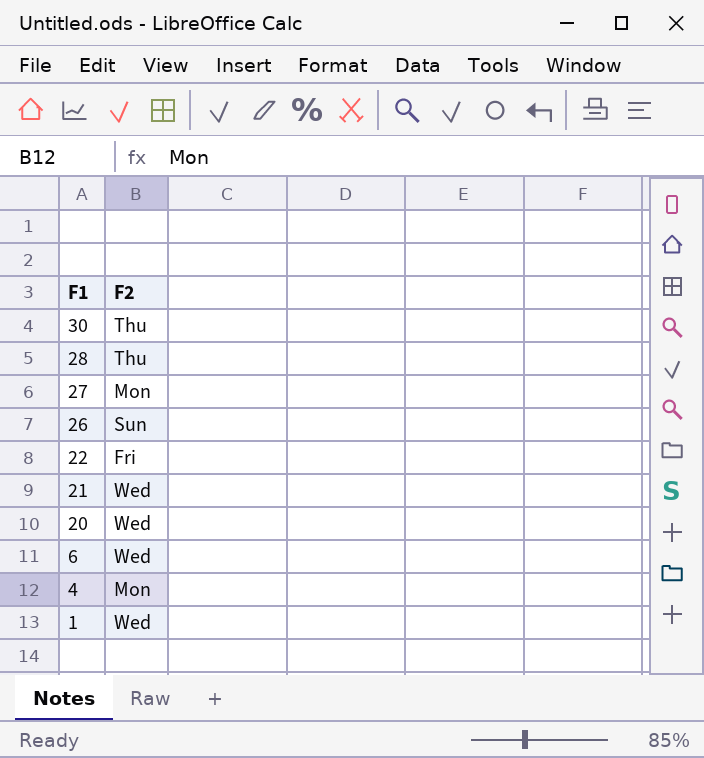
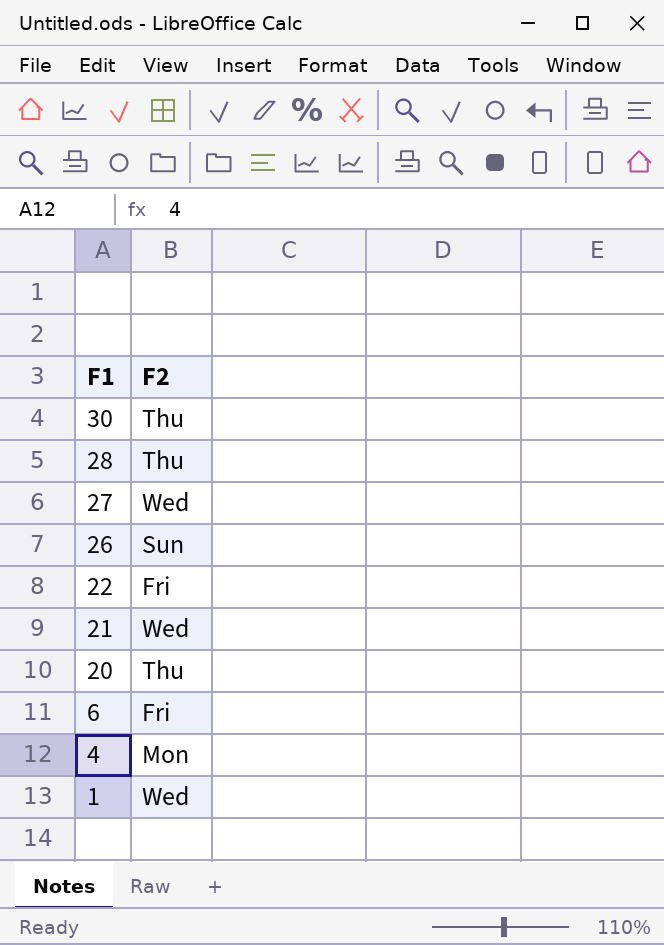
27 | F2: Mon -> Wed
20 | F2: Wed -> Thu
6 | F2: Wed -> Fri

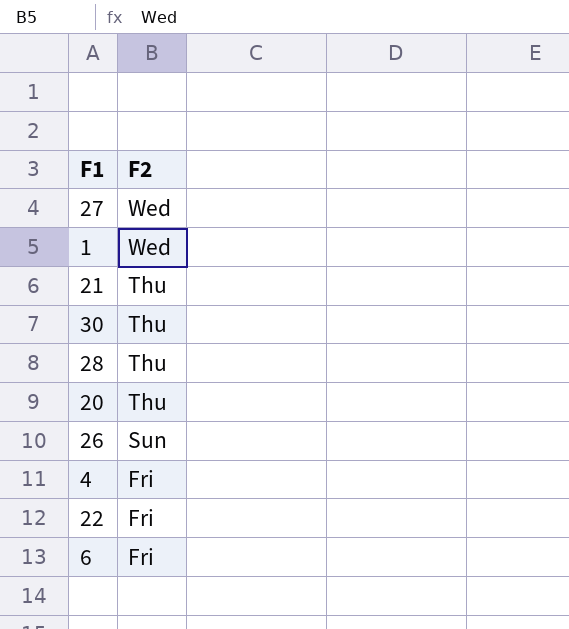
row order: F1 descending -> F2 descending
21 | F2: Wed -> Thu
4 | F2: Mon -> Fri

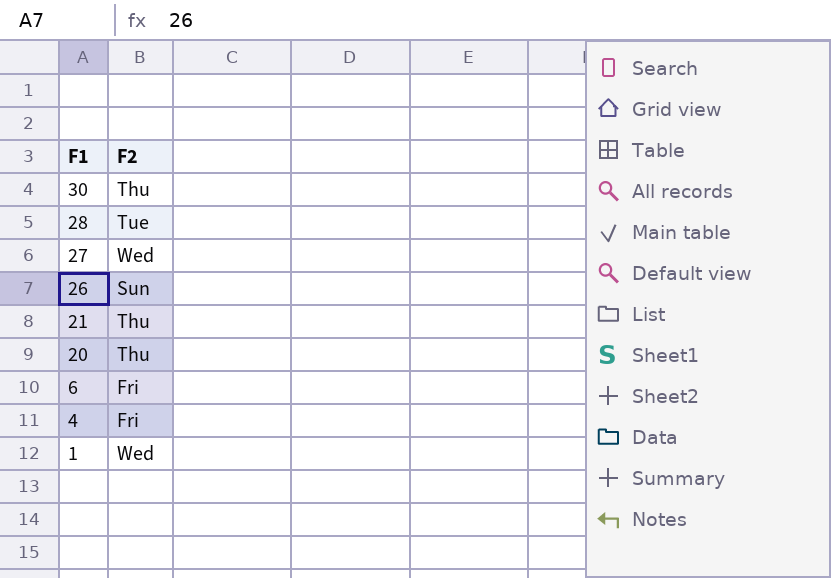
row order: F2 descending -> F1 descending
row 22: Fri -> none
28 | F2: Thu -> Tue

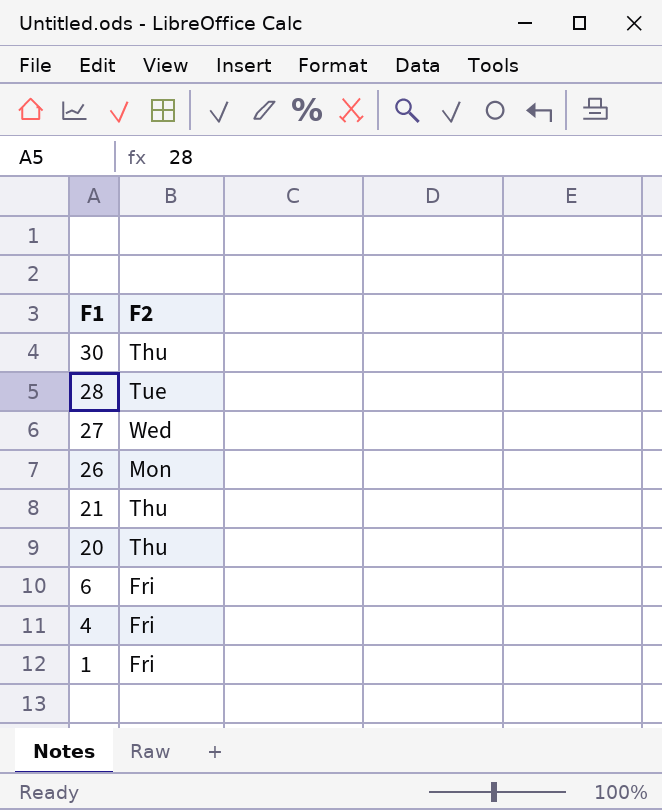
26 | F2: Sun -> Mon
1 | F2: Wed -> Fri

